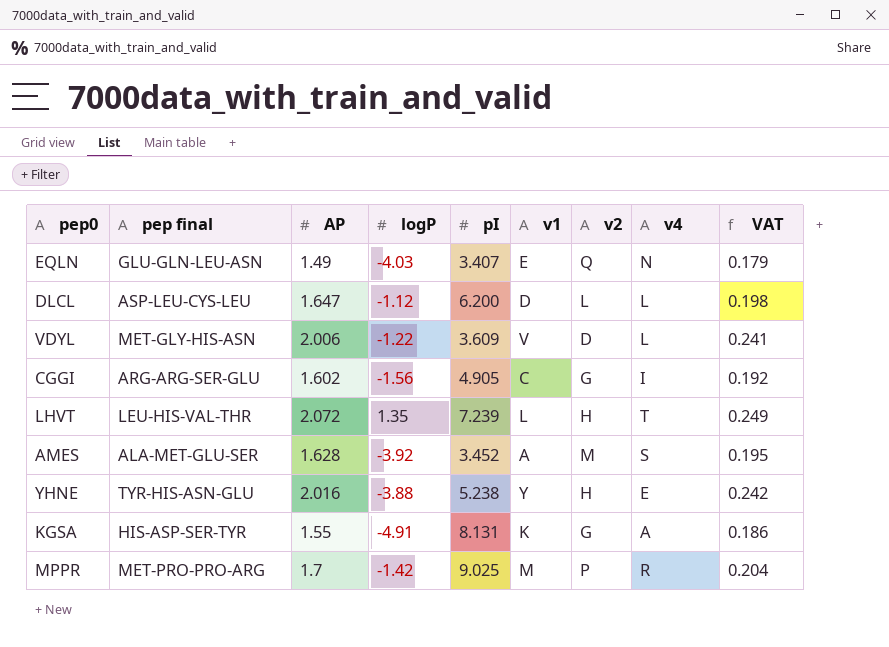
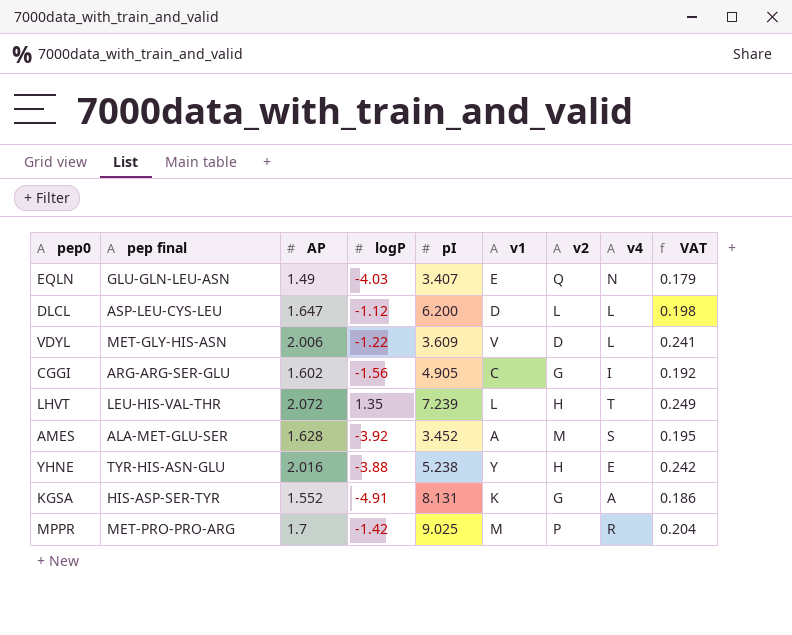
KGSA | AP: 1.55 -> 1.552

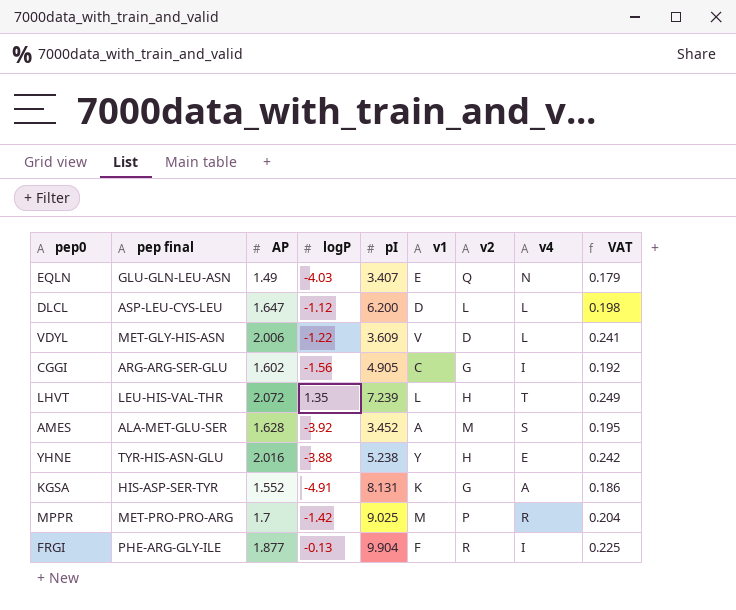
row FRGI: none -> PHE-ARG-GLY-ILE | 1.877 | -0.13 | 9.904 | F | R | I | 0.225

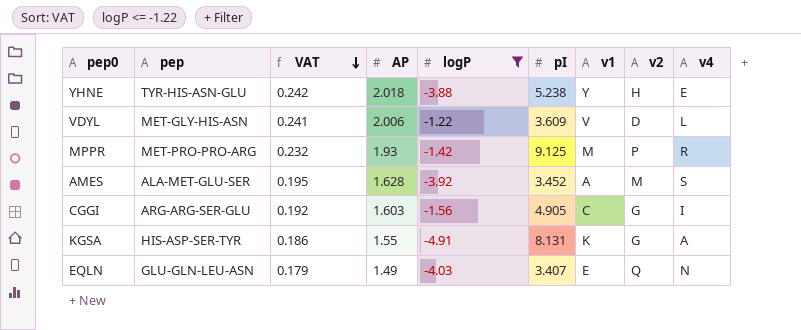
filter: none -> logP <= -1.22
row order: none -> VAT descending
column name: pep final -> pep
column VAT | position: 9 -> 3
YHNE | AP: 2.016 -> 2.018
MPPR | VAT: 0.204 -> 0.232
MPPR | AP: 1.7 -> 1.93
MPPR | pI: 9.025 -> 9.125
CGGI | AP: 1.602 -> 1.603
KGSA | AP: 1.552 -> 1.55

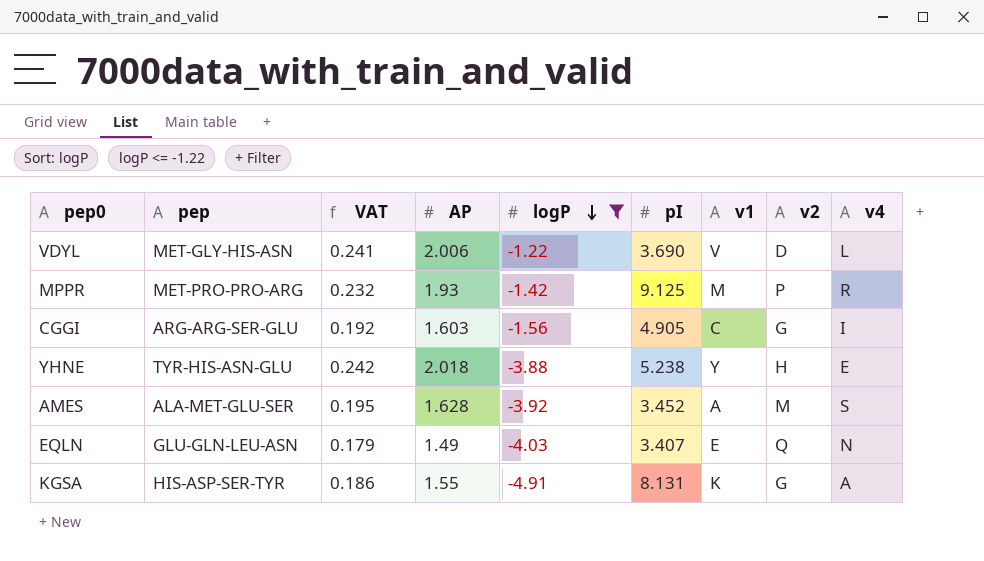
row order: VAT descending -> logP descending
VDYL | pI: 3.609 -> 3.690

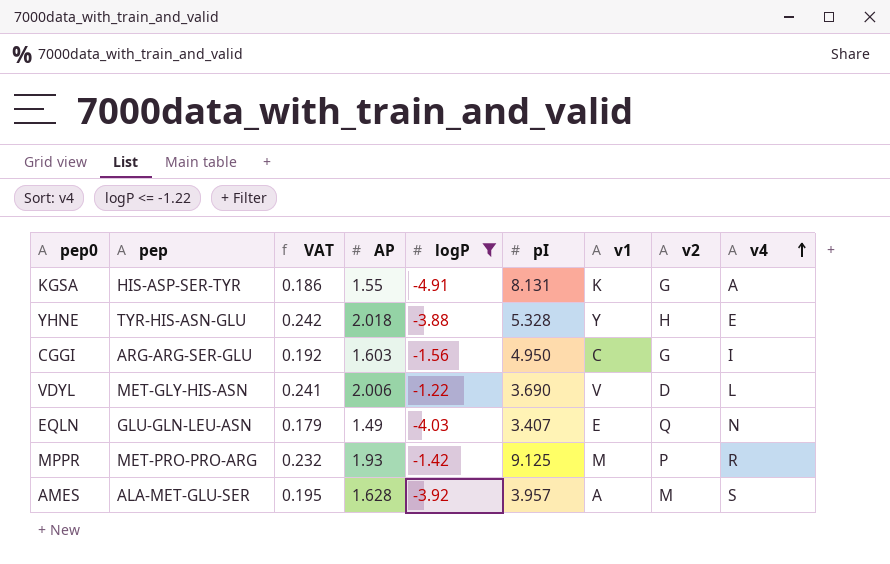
row order: logP descending -> v4 ascending
YHNE | pI: 5.238 -> 5.328
CGGI | pI: 4.905 -> 4.950
AMES | pI: 3.452 -> 3.957

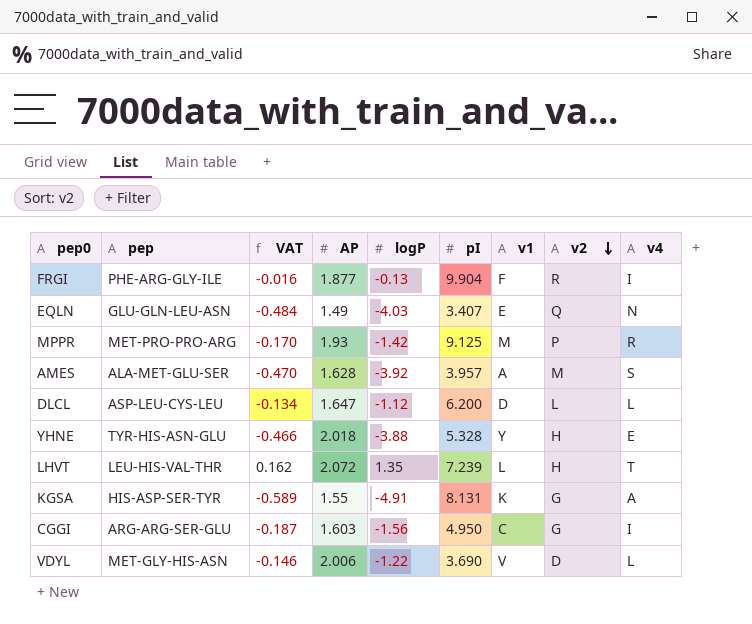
filter: logP <= -1.22 -> none
row order: v4 ascending -> v2 descending
column VAT | formula: [AP] * 0.12 -> [logP] * 0.12

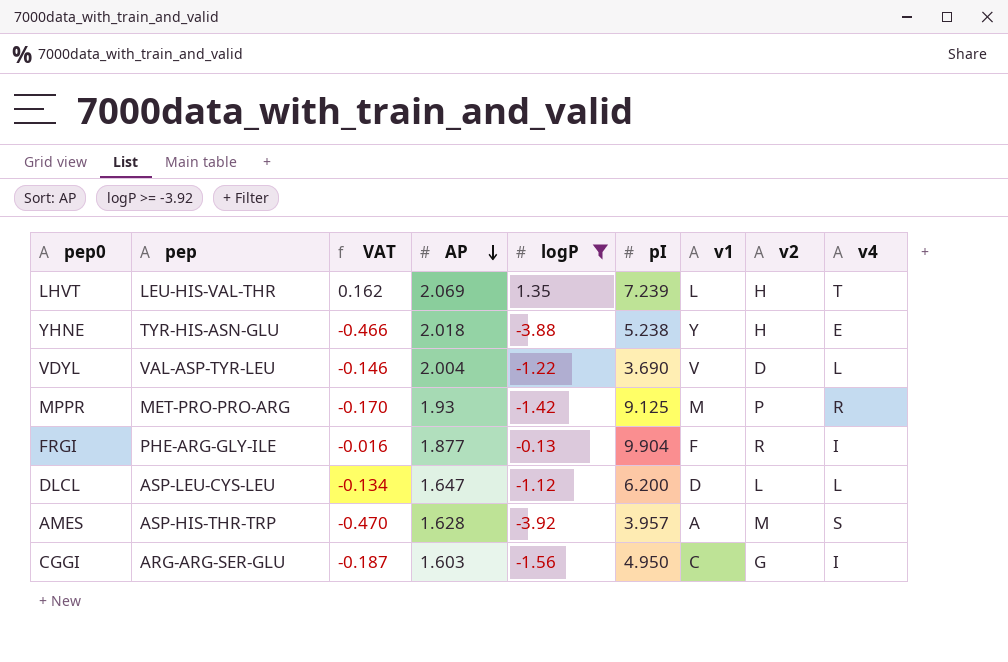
filter: none -> logP >= -3.92
row order: v2 descending -> AP descending
LHVT | AP: 2.072 -> 2.069
YHNE | pI: 5.328 -> 5.238
VDYL | pep: MET-GLY-HIS-ASN -> VAL-ASP-TYR-LEU
VDYL | AP: 2.006 -> 2.004
AMES | pep: ALA-MET-GLU-SER -> ASP-HIS-THR-TRP

